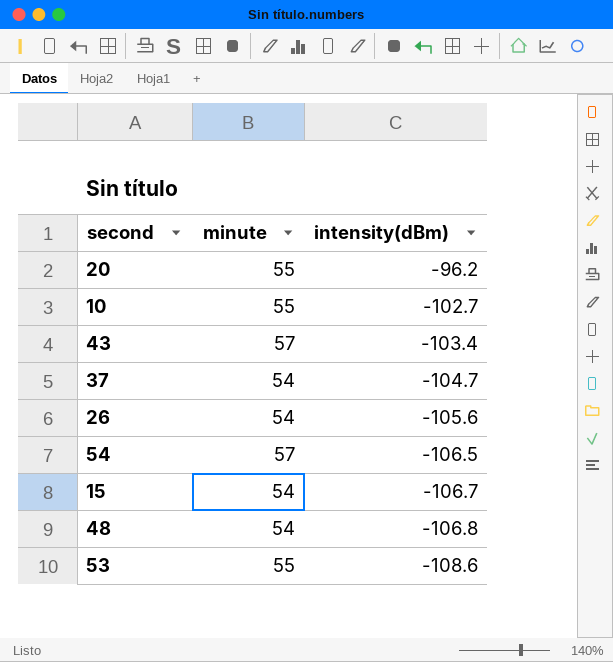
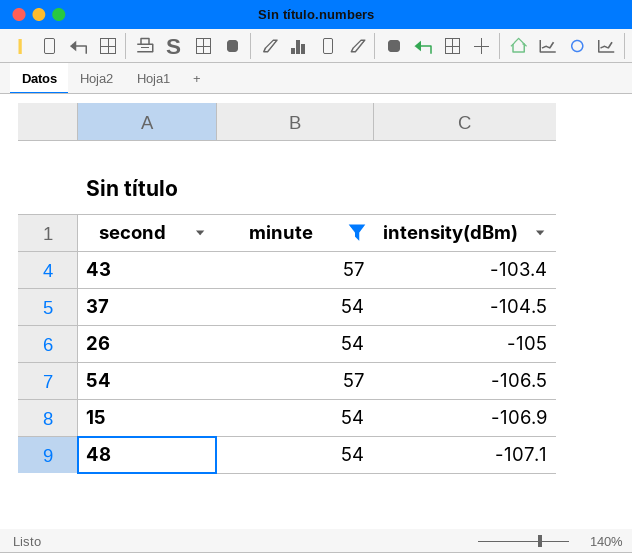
filter: none -> minute != 55
37 | intensity(dBm): -104.7 -> -104.5
26 | intensity(dBm): -105.6 -> -105
15 | intensity(dBm): -106.7 -> -106.9
48 | intensity(dBm): -106.8 -> -107.1

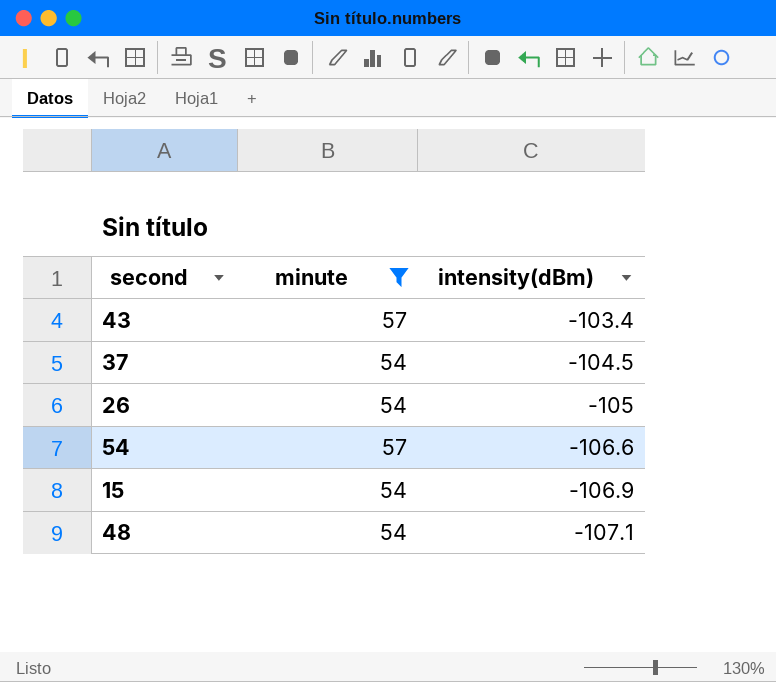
54 | intensity(dBm): -106.5 -> -106.6

